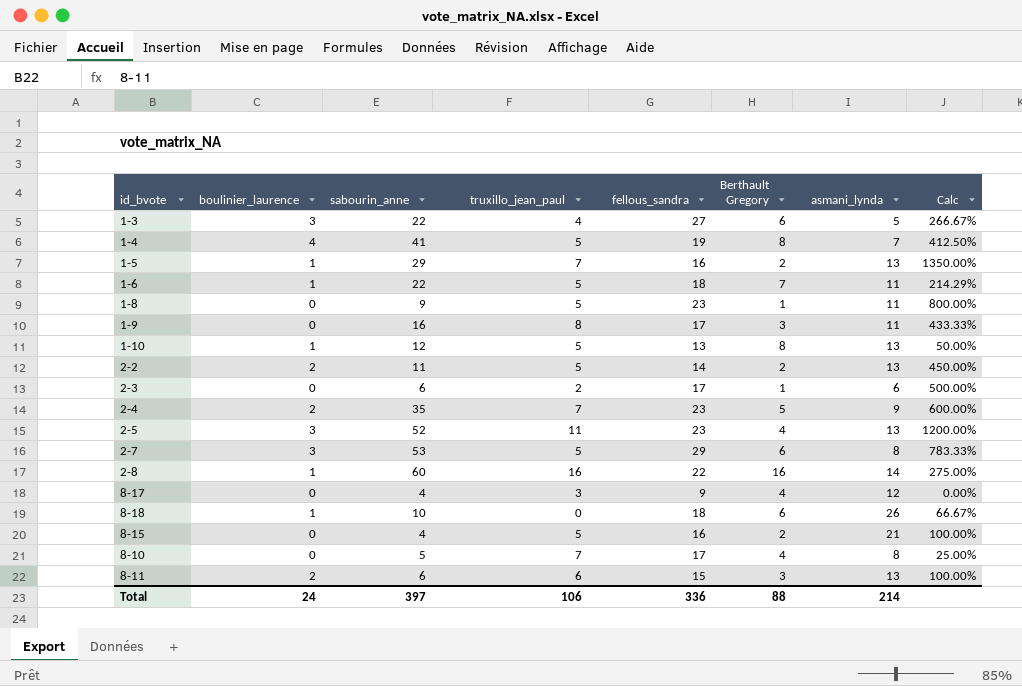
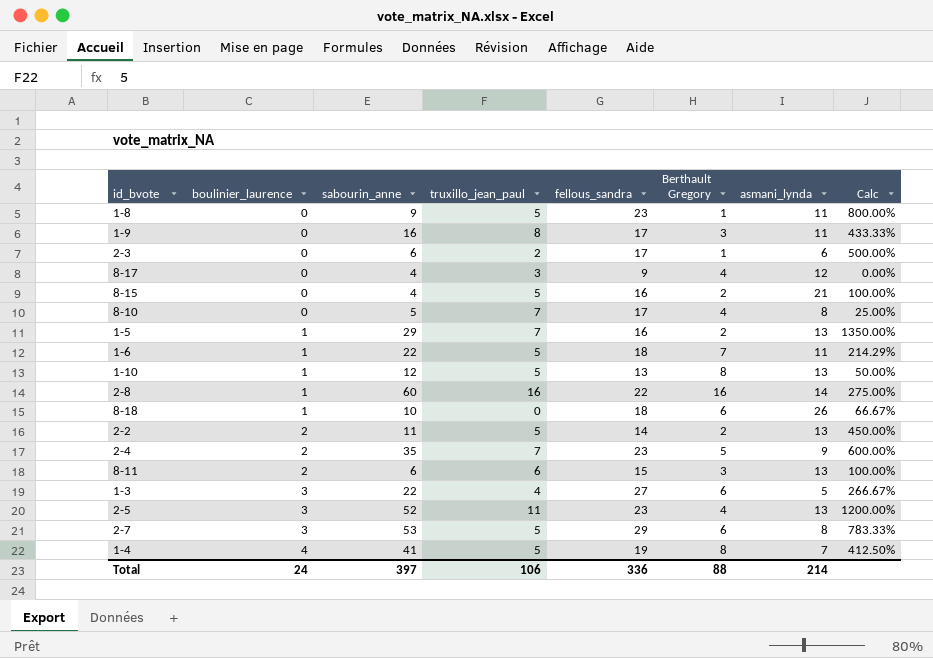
row order: none -> boulinier_laurence ascending

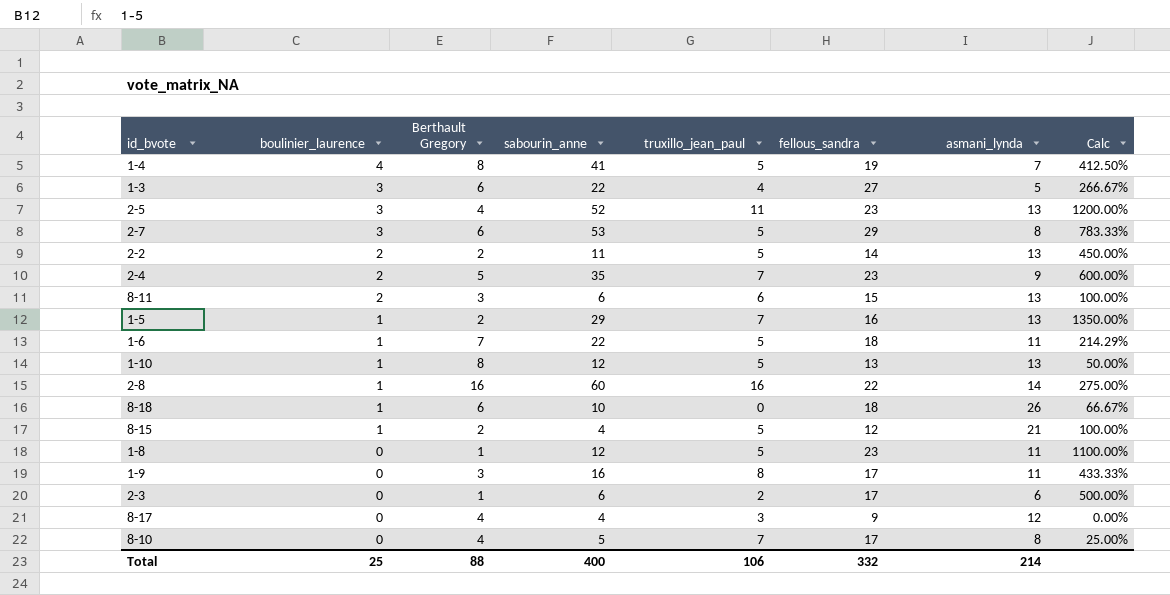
row order: boulinier_laurence ascending -> boulinier_laurence descending
column Berthault Gregory | position: 6 -> 3
8-15 | boulinier_laurence: 0 -> 1
8-15 | fellous_sandra: 16 -> 12
1-8 | sabourin_anne: 9 -> 12
1-8 | Calc: 800.00% -> 1100.00%
Total | boulinier_laurence: 24 -> 25
Total | sabourin_anne: 397 -> 400
Total | fellous_sandra: 336 -> 332

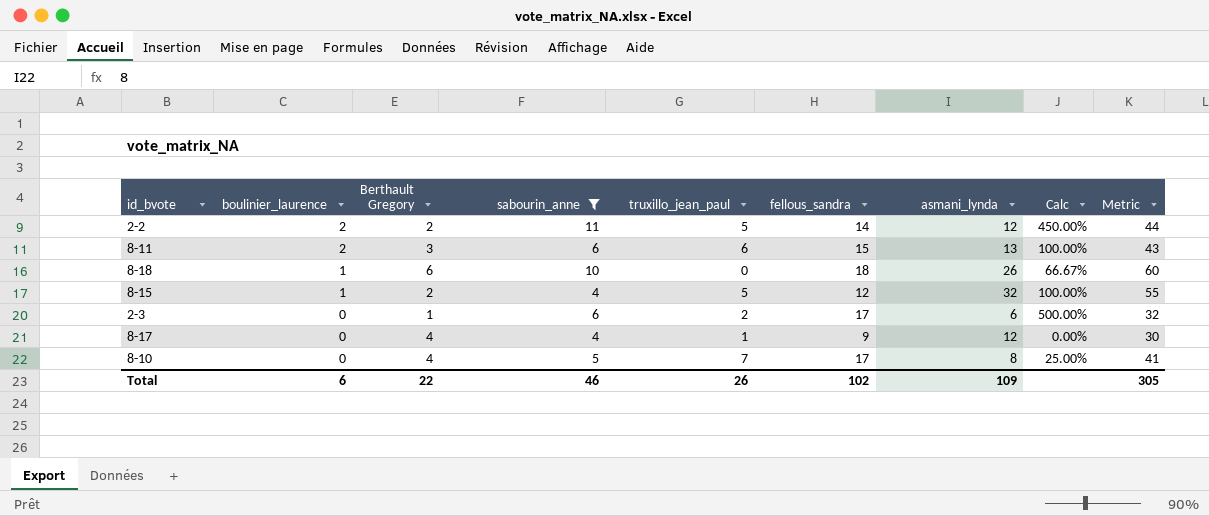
filter: none -> sabourin_anne <= 11
column Metric | formula: none -> [Berthault Gregory] + [sabourin_anne] + [truxillo_jean_paul] + [fellous_sandra] + [asmani_lynda]
2-2 | asmani_lynda: 13 -> 12
8-15 | asmani_lynda: 21 -> 32
8-17 | truxillo_jean_paul: 3 -> 1
Total | boulinier_laurence: 25 -> 6
Total | Berthault Gregory: 88 -> 22
Total | sabourin_anne: 400 -> 46
Total | truxillo_jean_paul: 106 -> 26
Total | fellous_sandra: 332 -> 102
Total | asmani_lynda: 214 -> 109

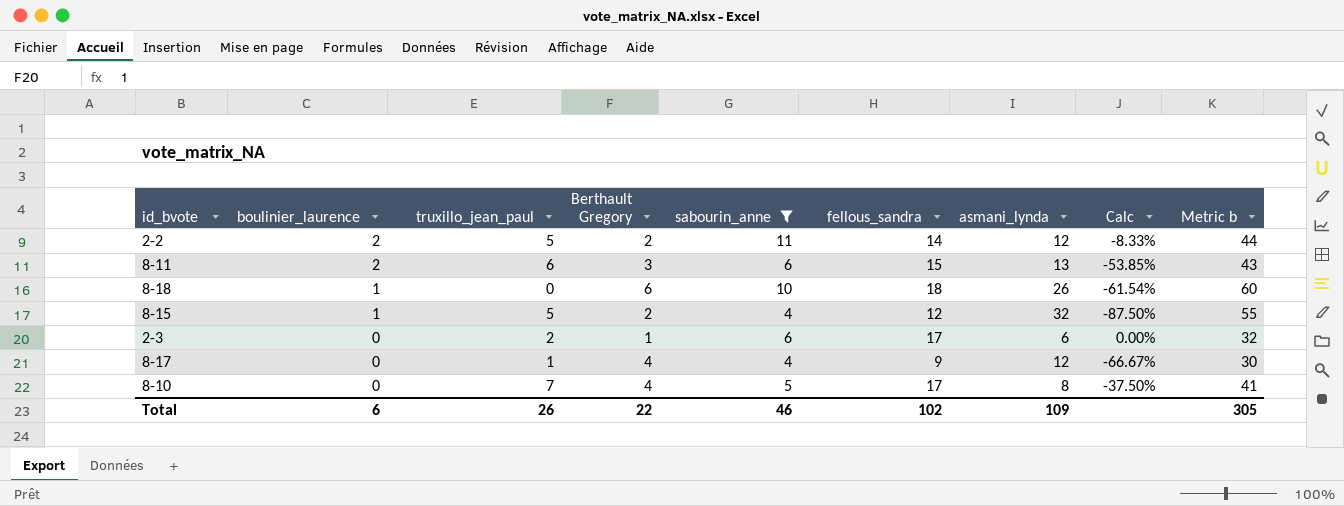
column truxillo_jean_paul | position: 5 -> 3
column Calc | formula: ([sabourin_anne] - [Berthault Gregory]) / [Berthault Gregory] -> ([sabourin_anne] - [asmani_lynda]) / [asmani_lynda]
column name: Metric -> Metric b

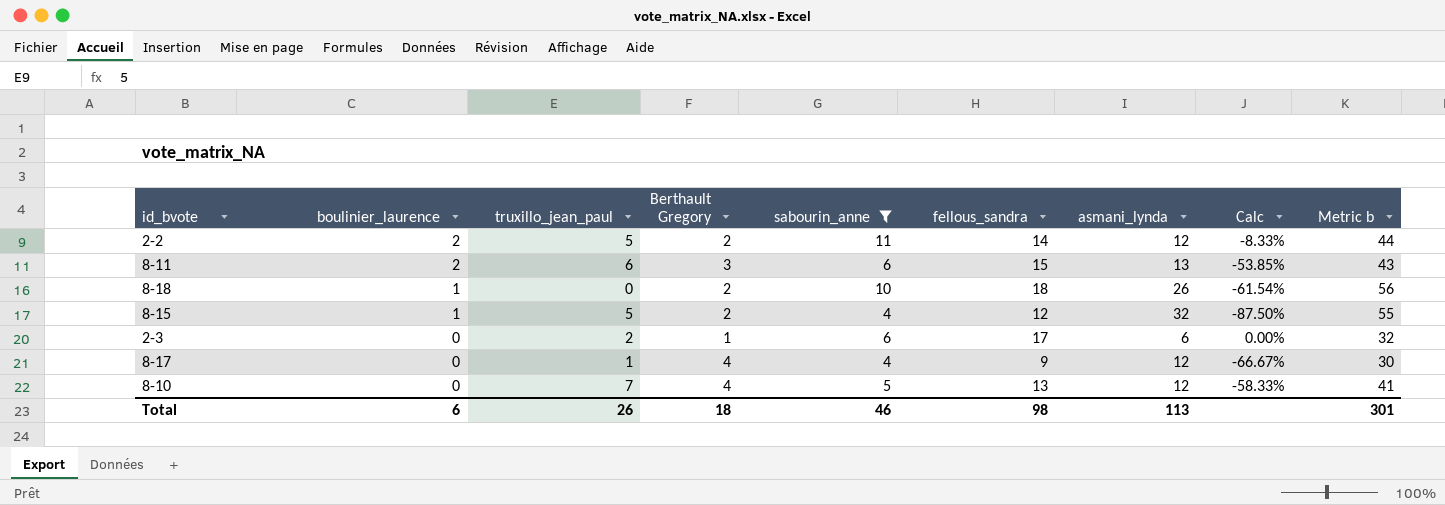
8-18 | Berthault Gregory: 6 -> 2
8-18 | Metric b: 60 -> 56
8-10 | fellous_sandra: 17 -> 13
8-10 | asmani_lynda: 8 -> 12
8-10 | Calc: -37.50% -> -58.33%
Total | Berthault Gregory: 22 -> 18
Total | fellous_sandra: 102 -> 98
Total | asmani_lynda: 109 -> 113
Total | Metric b: 305 -> 301

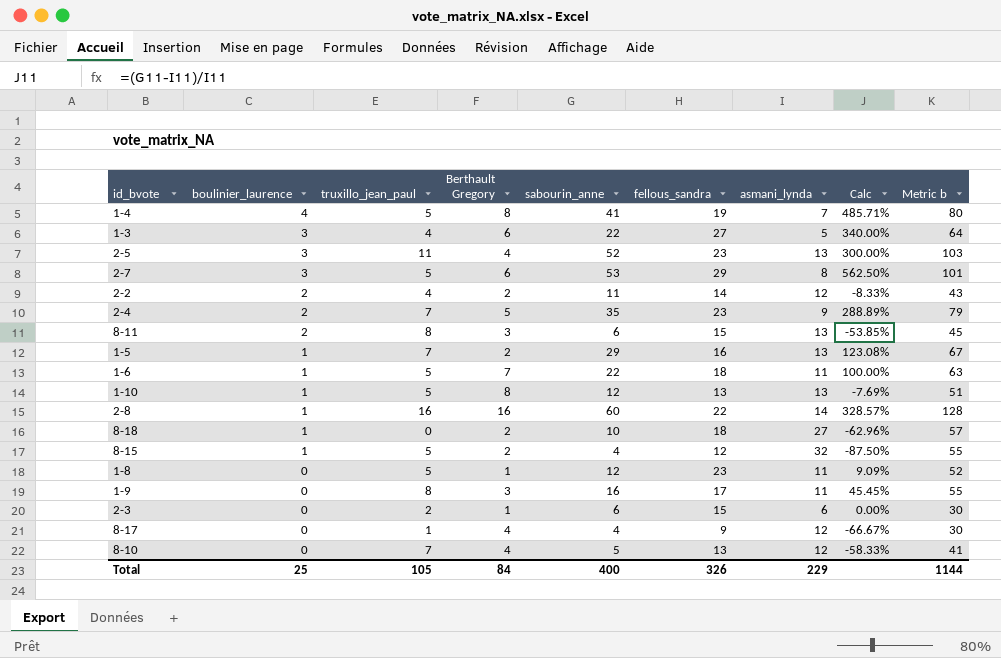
filter: sabourin_anne <= 11 -> none
2-2 | truxillo_jean_paul: 5 -> 4
2-2 | Metric b: 44 -> 43
8-11 | truxillo_jean_paul: 6 -> 8
8-11 | Metric b: 43 -> 45
8-18 | asmani_lynda: 26 -> 27
8-18 | Calc: -61.54% -> -62.96%
8-18 | Metric b: 56 -> 57
2-3 | fellous_sandra: 17 -> 15
2-3 | Metric b: 32 -> 30
Total | boulinier_laurence: 6 -> 25
Total | truxillo_jean_paul: 26 -> 105
Total | Berthault Gregory: 18 -> 84
Total | sabourin_anne: 46 -> 400
Total | fellous_sandra: 98 -> 326
Total | asmani_lynda: 113 -> 229
Total | Metric b: 301 -> 1144

